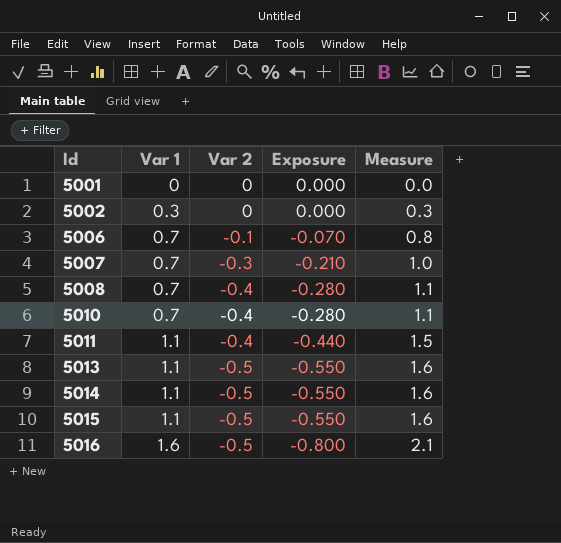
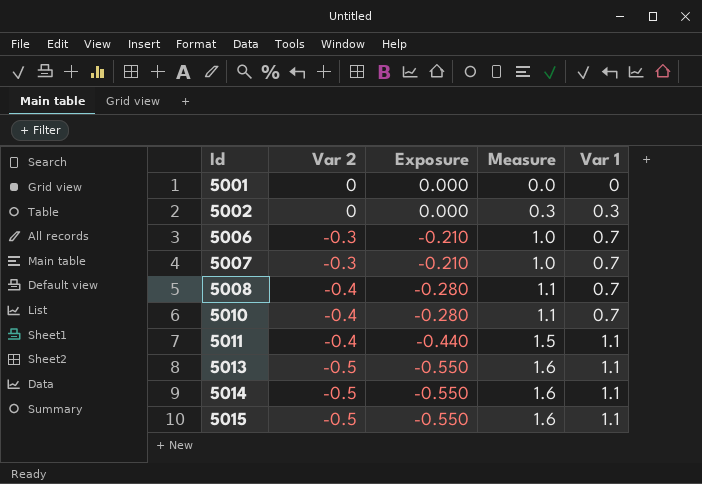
column Var 1 | position: 2 -> 5
row 5016: 1.6 | -0.5 | -0.800 | 2.1 -> none
5006 | Var 2: -0.1 -> -0.3
5006 | Exposure: -0.070 -> -0.210
5006 | Measure: 0.8 -> 1.0

